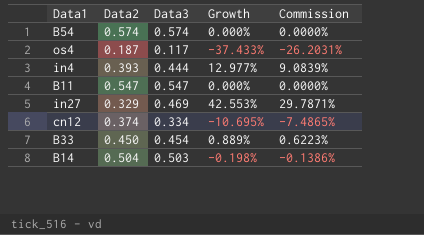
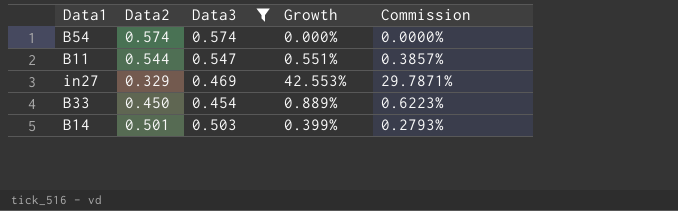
filter: none -> Data3 >= 0.454
B11 | Data2: 0.547 -> 0.544
B11 | Growth: 0.000% -> 0.551%
B11 | Commission: 0.0000% -> 0.3857%
B14 | Data2: 0.504 -> 0.501
B14 | Growth: -0.198% -> 0.399%
B14 | Commission: -0.1386% -> 0.2793%

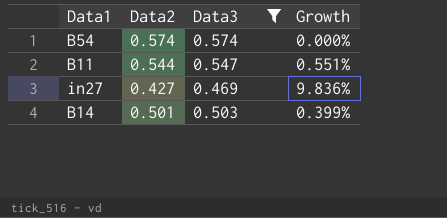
column Commission | formula: [Growth] * 0.7 -> none
row B33: 0.450 | 0.454 | 0.889% | 0.6223% -> none
in27 | Data2: 0.329 -> 0.427
in27 | Growth: 42.553% -> 9.836%

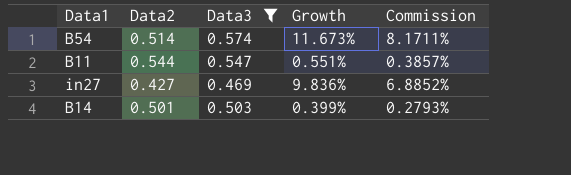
column Commission | formula: none -> [Growth] * 0.7
B54 | Data2: 0.574 -> 0.514
B54 | Growth: 0.000% -> 11.673%

